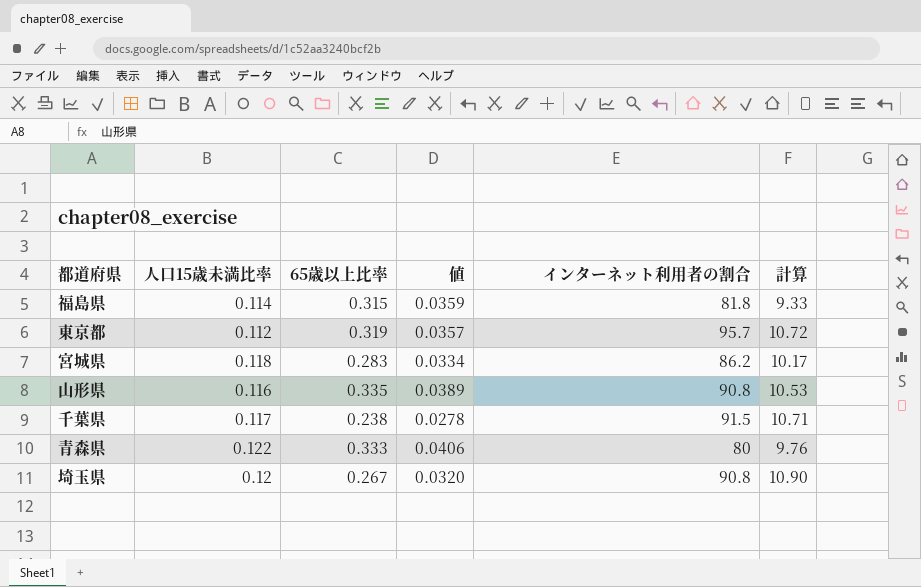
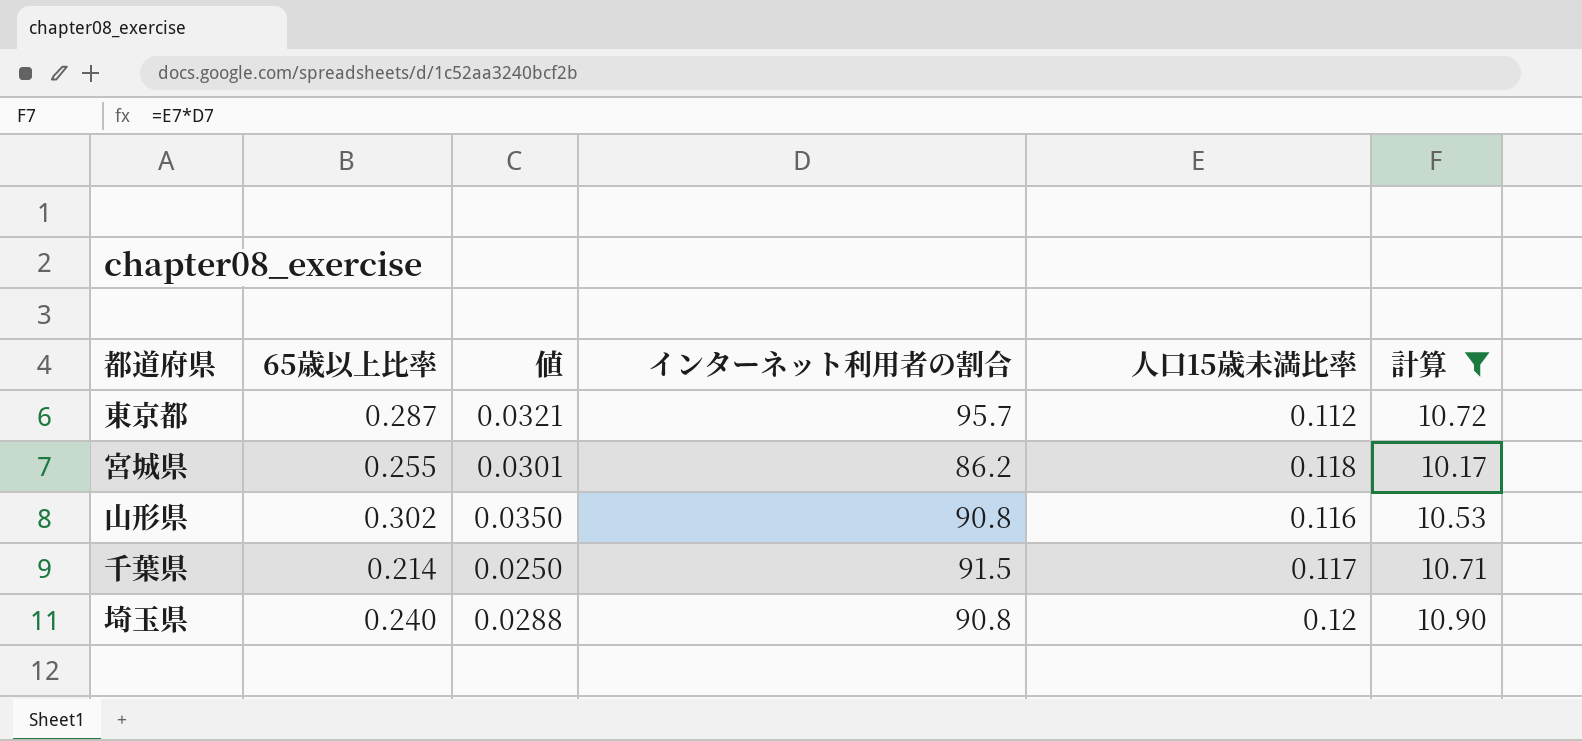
filter: none -> 計算 >= 10.17
column 人口15歳未満比率 | position: 2 -> 5
東京都 | 65歳以上比率: 0.319 -> 0.287
東京都 | 値: 0.0357 -> 0.0321
宮城県 | 65歳以上比率: 0.283 -> 0.255
宮城県 | 値: 0.0334 -> 0.0301
山形県 | 65歳以上比率: 0.335 -> 0.302
山形県 | 値: 0.0389 -> 0.0350
千葉県 | 65歳以上比率: 0.238 -> 0.214
千葉県 | 値: 0.0278 -> 0.0250
埼玉県 | 65歳以上比率: 0.267 -> 0.240
埼玉県 | 値: 0.0320 -> 0.0288

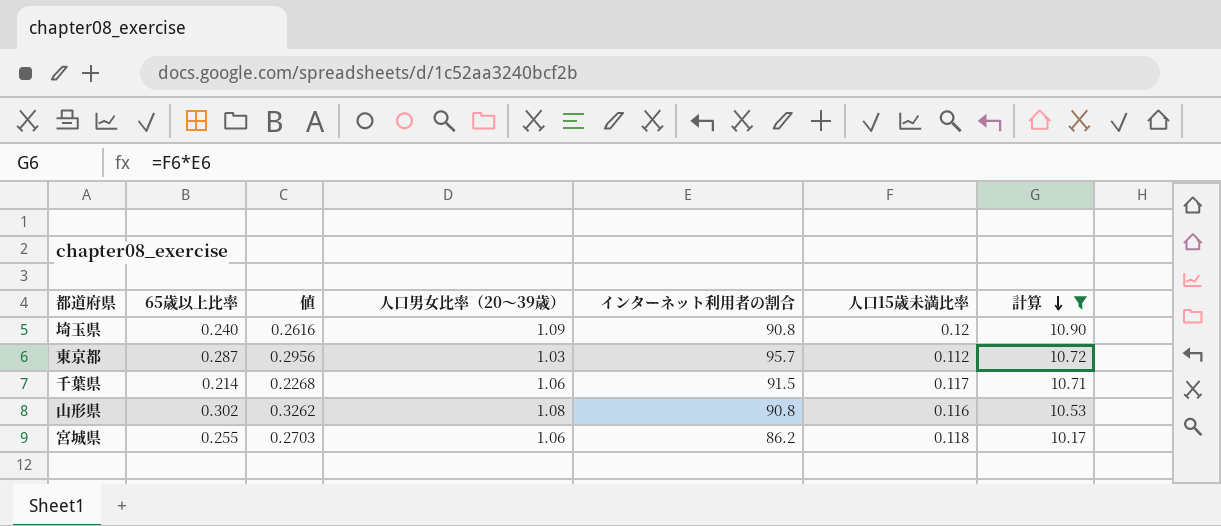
row order: none -> 計算 descending
column 値 | formula: [65歳以上比率] * [人口15歳未満比率] -> [65歳以上比率] * [人口男女比率（20～39歳）]
column 人口男女比率（20～39歳） | position: none -> 4

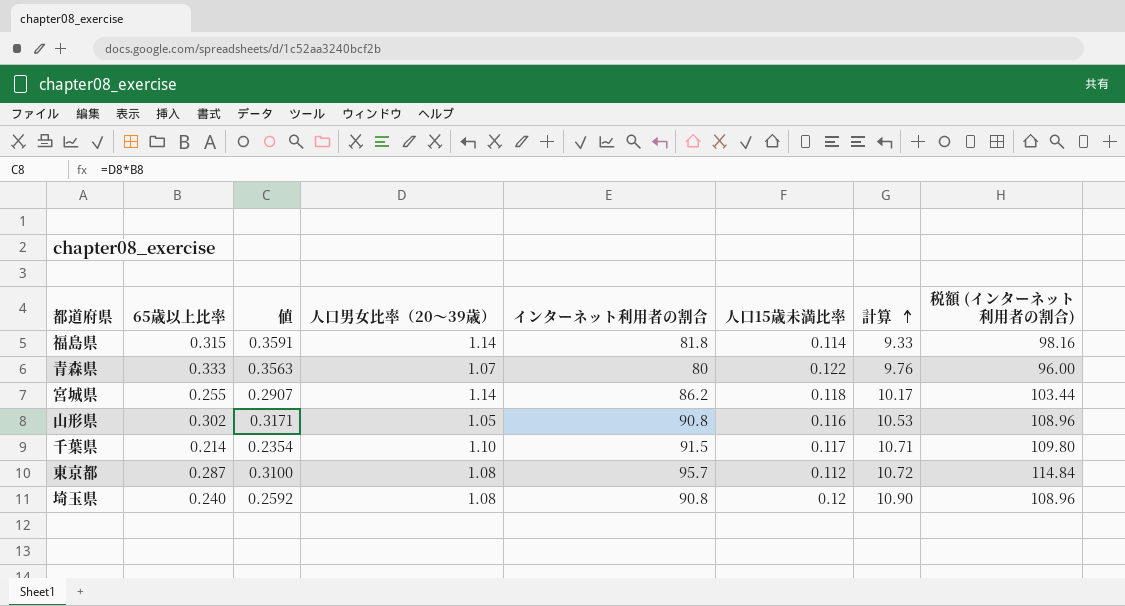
filter: 計算 >= 10.17 -> none
row order: 計算 descending -> 計算 ascending
column 税額 (インターネット利用者の割合) | formula: none -> [インターネット利用者の割合] * 1.2
宮城県 | 値: 0.2703 -> 0.2907
宮城県 | 人口男女比率（20～39歳）: 1.06 -> 1.14
山形県 | 値: 0.3262 -> 0.3171
山形県 | 人口男女比率（20～39歳）: 1.08 -> 1.05
千葉県 | 値: 0.2268 -> 0.2354
千葉県 | 人口男女比率（20～39歳）: 1.06 -> 1.10
東京都 | 値: 0.2956 -> 0.3100
東京都 | 人口男女比率（20～39歳）: 1.03 -> 1.08
埼玉県 | 値: 0.2616 -> 0.2592
埼玉県 | 人口男女比率（20～39歳）: 1.09 -> 1.08

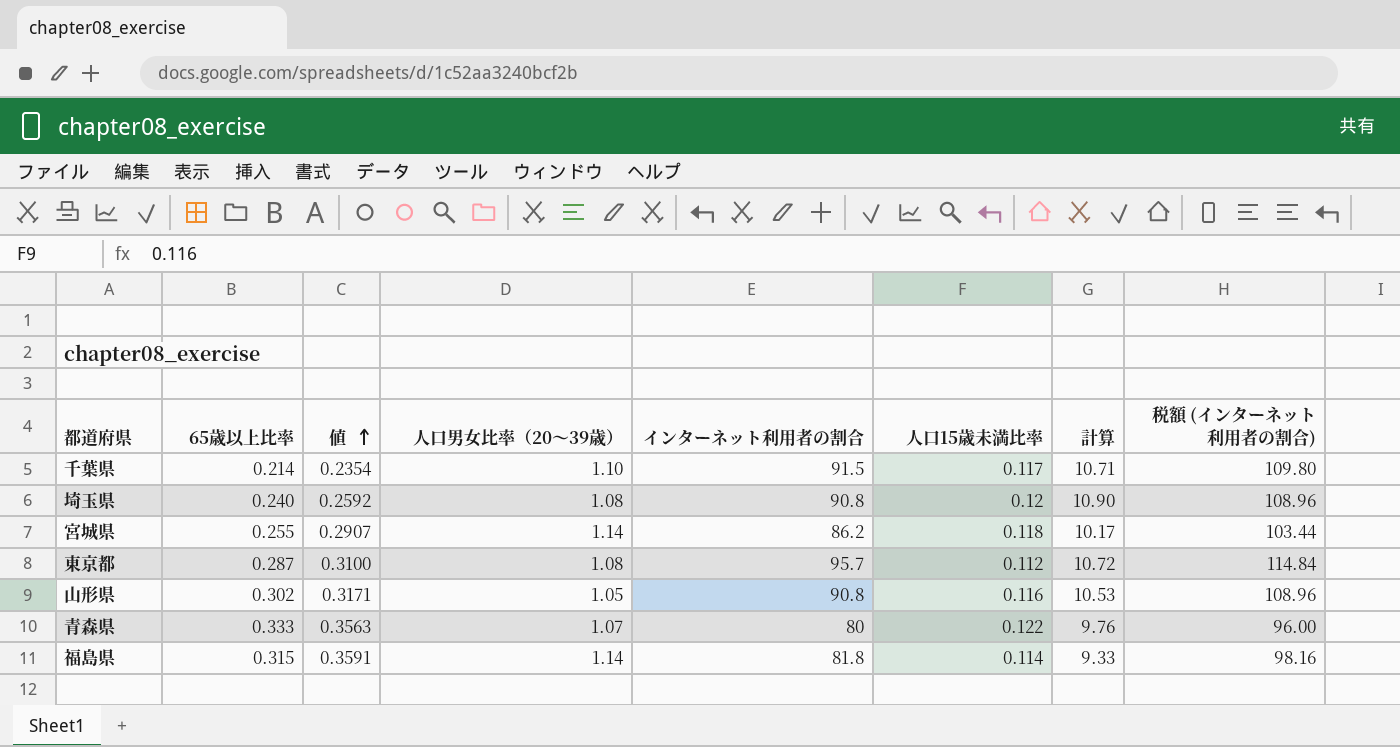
row order: 計算 ascending -> 値 ascending

